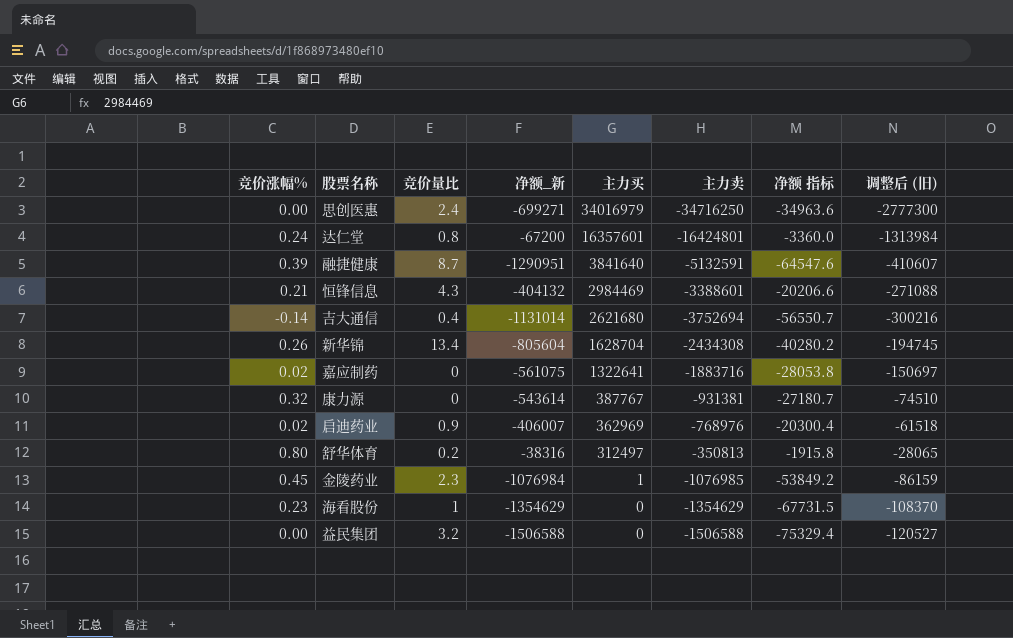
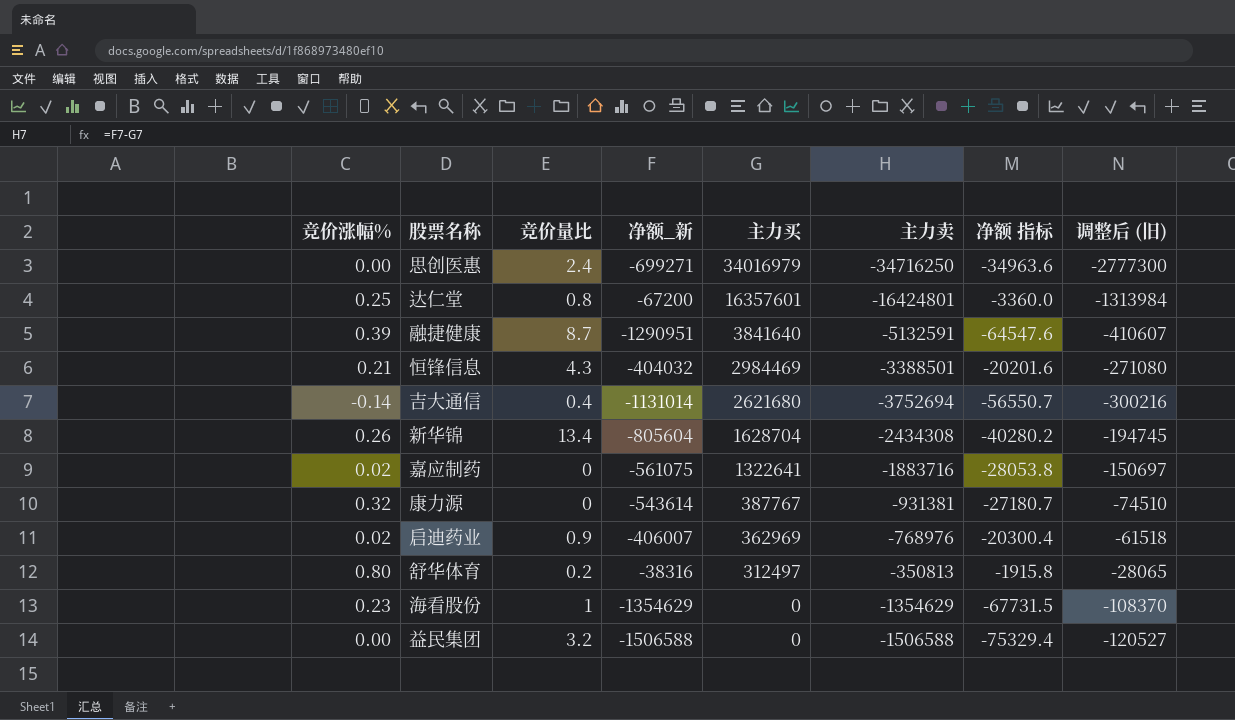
row 金陵药业: 0.45 | 2.3 | -1076984 | 1 | -1076985 | -53849.2 | -86159 -> none
达仁堂 | 竞价涨幅%: 0.24 -> 0.25
恒锋信息 | 净额_新: -404132 -> -404032
恒锋信息 | 主力卖: -3388601 -> -3388501
恒锋信息 | 净额 指标: -20206.6 -> -20201.6
恒锋信息 | 调整后 (旧): -271088 -> -271080

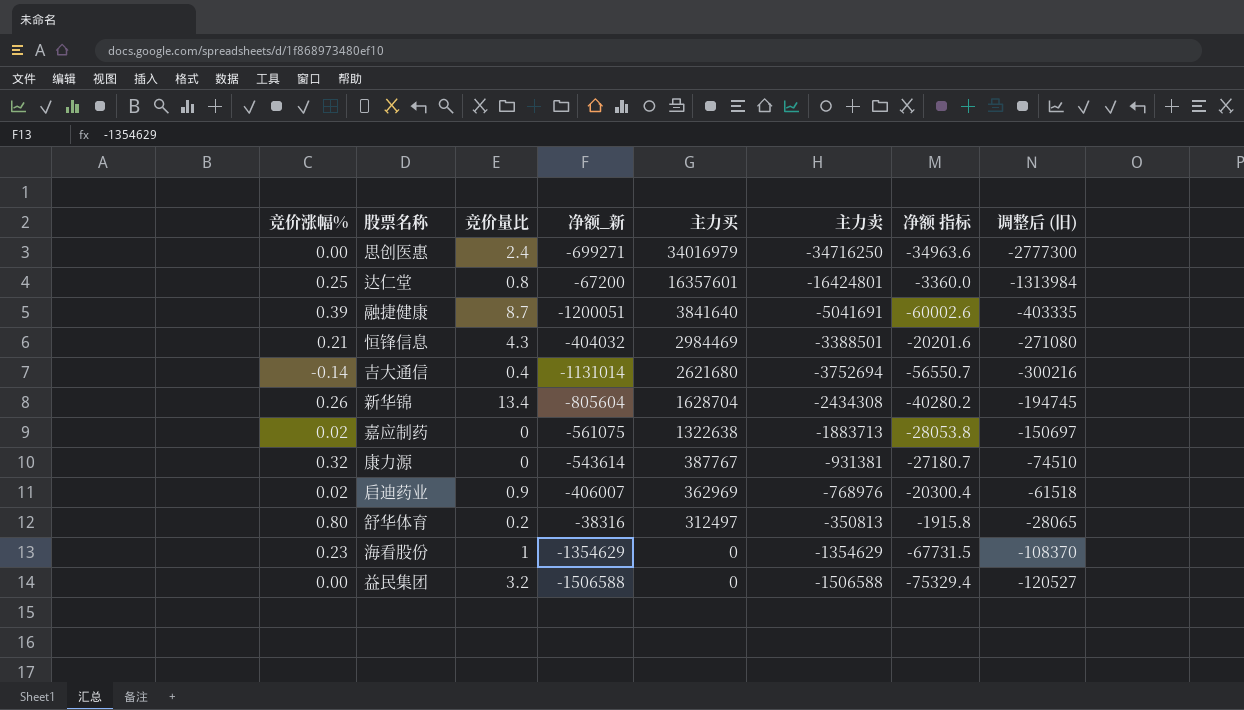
融捷健康 | 净额_新: -1290951 -> -1200051
融捷健康 | 主力卖: -5132591 -> -5041691
融捷健康 | 净额 指标: -64547.6 -> -60002.6
融捷健康 | 调整后 (旧): -410607 -> -403335
嘉应制药 | 主力买: 1322641 -> 1322638
嘉应制药 | 主力卖: -1883716 -> -1883713

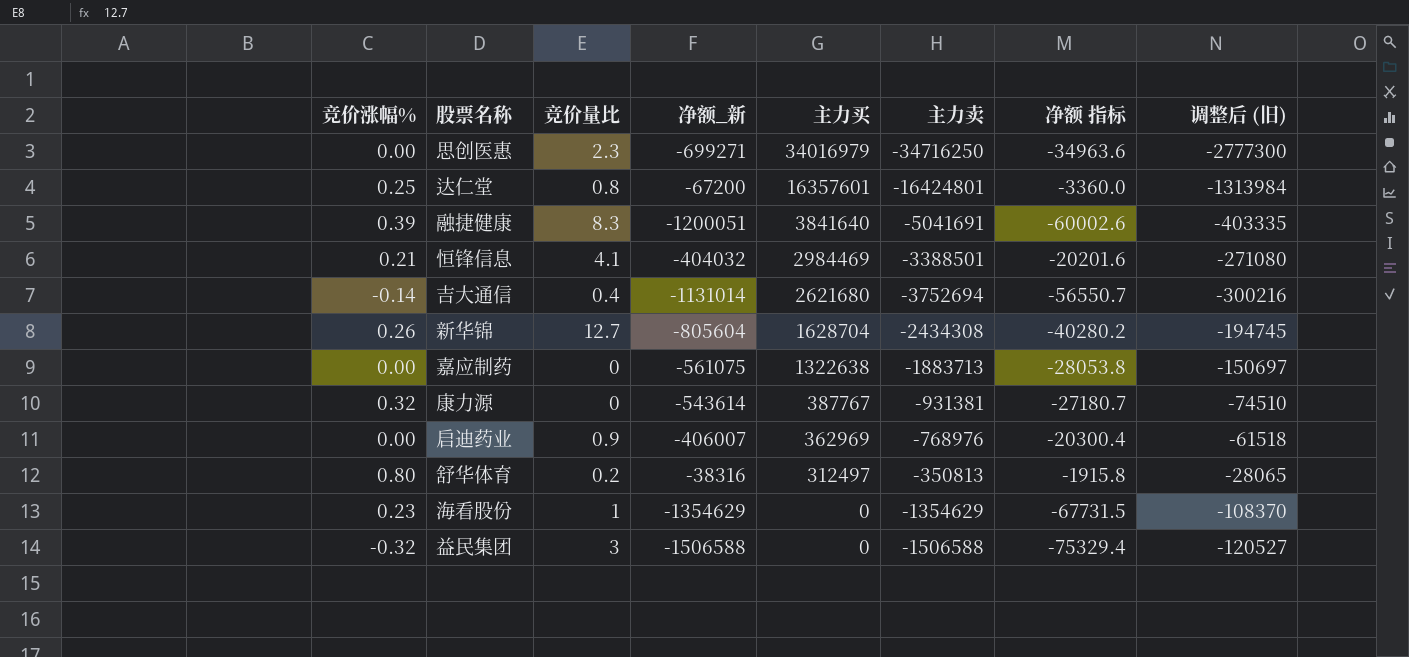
思创医惠 | 竞价量比: 2.4 -> 2.3
融捷健康 | 竞价量比: 8.7 -> 8.3
恒锋信息 | 竞价量比: 4.3 -> 4.1
新华锦 | 竞价量比: 13.4 -> 12.7
嘉应制药 | 竞价涨幅%: 0.02 -> 0.00
启迪药业 | 竞价涨幅%: 0.02 -> 0.00
益民集团 | 竞价涨幅%: 0.00 -> -0.32
益民集团 | 竞价量比: 3.2 -> 3

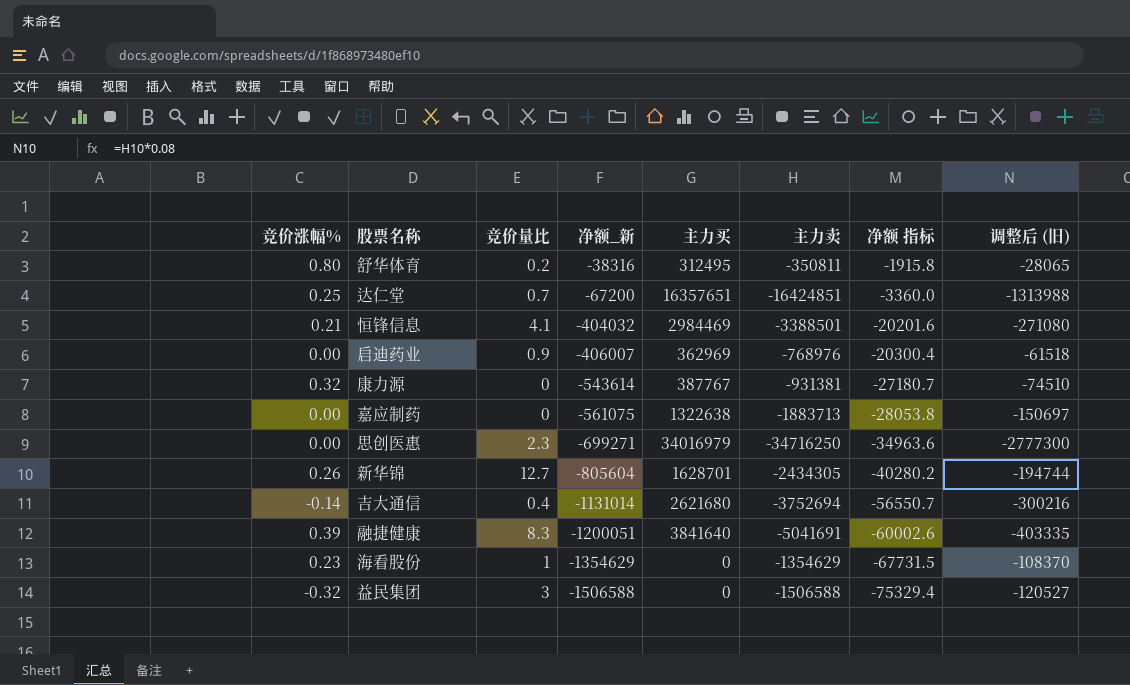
row order: 主力买 descending -> 净额_新 descending
舒华体育 | 主力买: 312497 -> 312495
舒华体育 | 主力卖: -350813 -> -350811
达仁堂 | 竞价量比: 0.8 -> 0.7
达仁堂 | 主力买: 16357601 -> 16357651
达仁堂 | 主力卖: -16424801 -> -16424851
达仁堂 | 调整后 (旧): -1313984 -> -1313988
新华锦 | 主力买: 1628704 -> 1628701
新华锦 | 主力卖: -2434308 -> -2434305
新华锦 | 调整后 (旧): -194745 -> -194744

